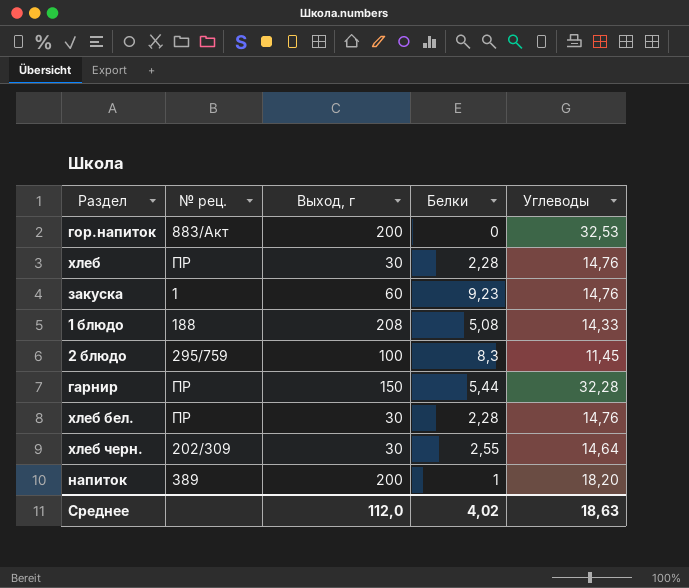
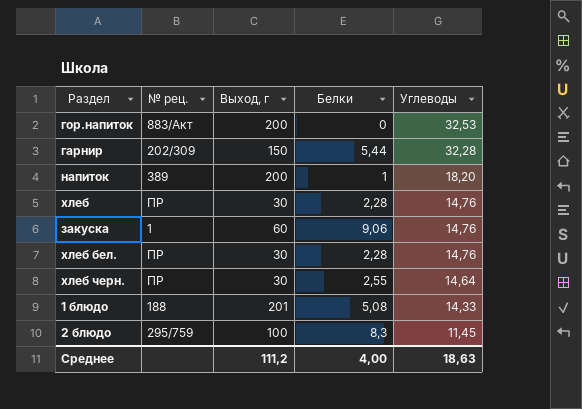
row order: none -> Углеводы descending
гарнир | № рец.: ПР -> 202/309
закуска | Белки: 9,23 -> 9,06
хлеб черн. | № рец.: 202/309 -> ПР
1 блюдо | Выход, г: 208 -> 201
Среднее | Выход, г: 112,0 -> 111,2
Среднее | Белки: 4,02 -> 4,00

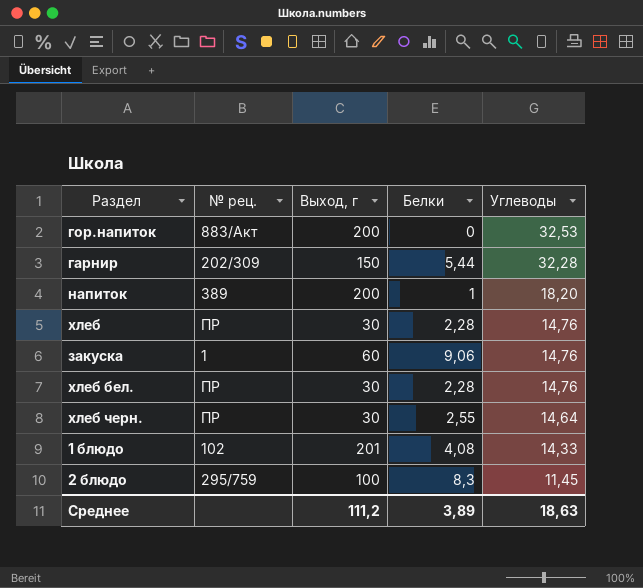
1 блюдо | № рец.: 188 -> 102
1 блюдо | Белки: 5,08 -> 4,08
Среднее | Белки: 4,00 -> 3,89

